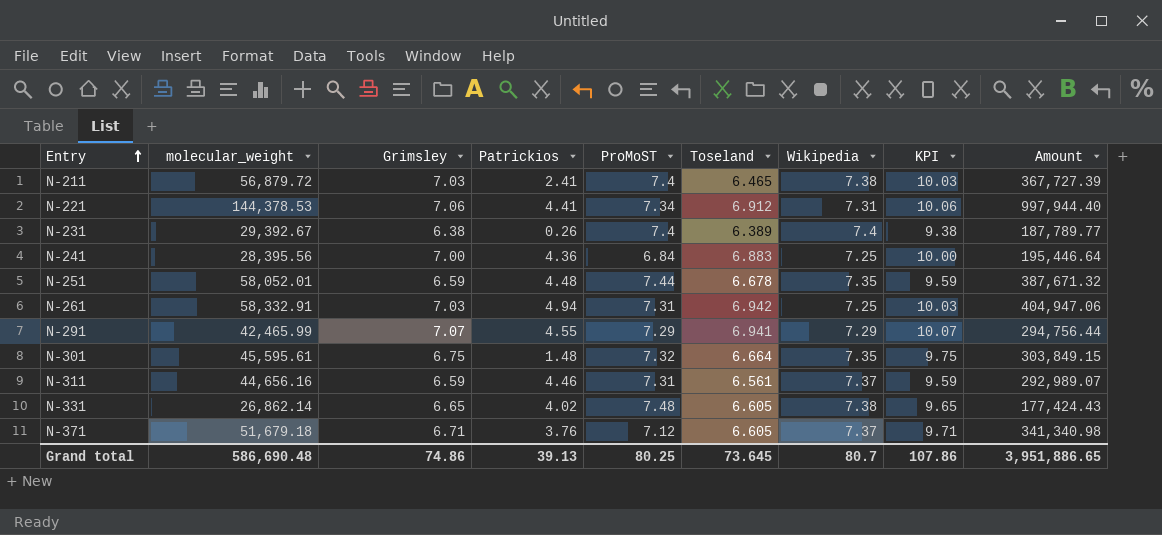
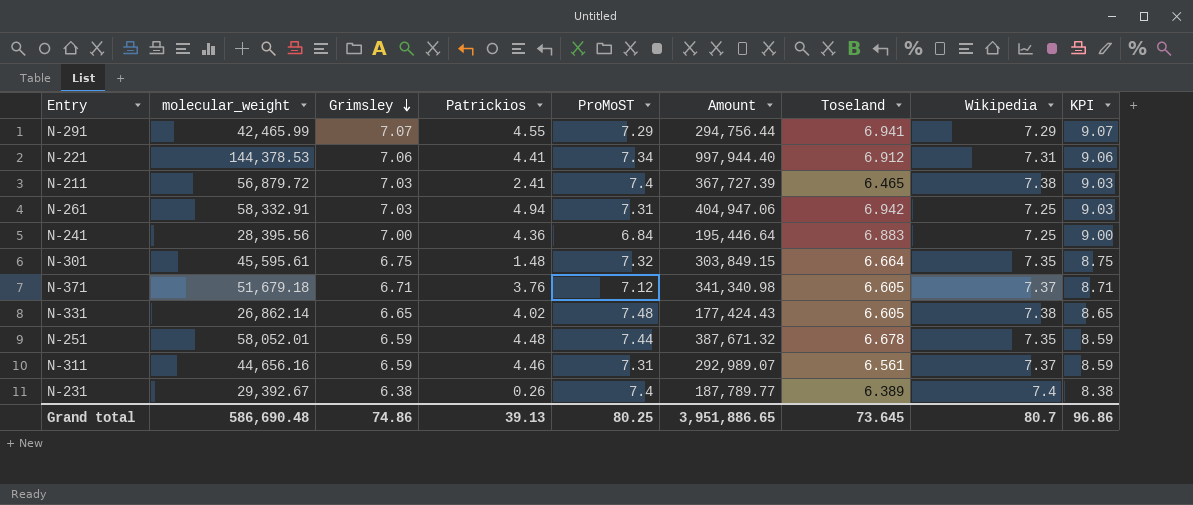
row order: Entry ascending -> Grimsley descending
column Amount | position: 9 -> 6
column KPI | formula: [Grimsley] + 3 -> [Grimsley] + 2
Grand total | KPI: 107.86 -> 96.86

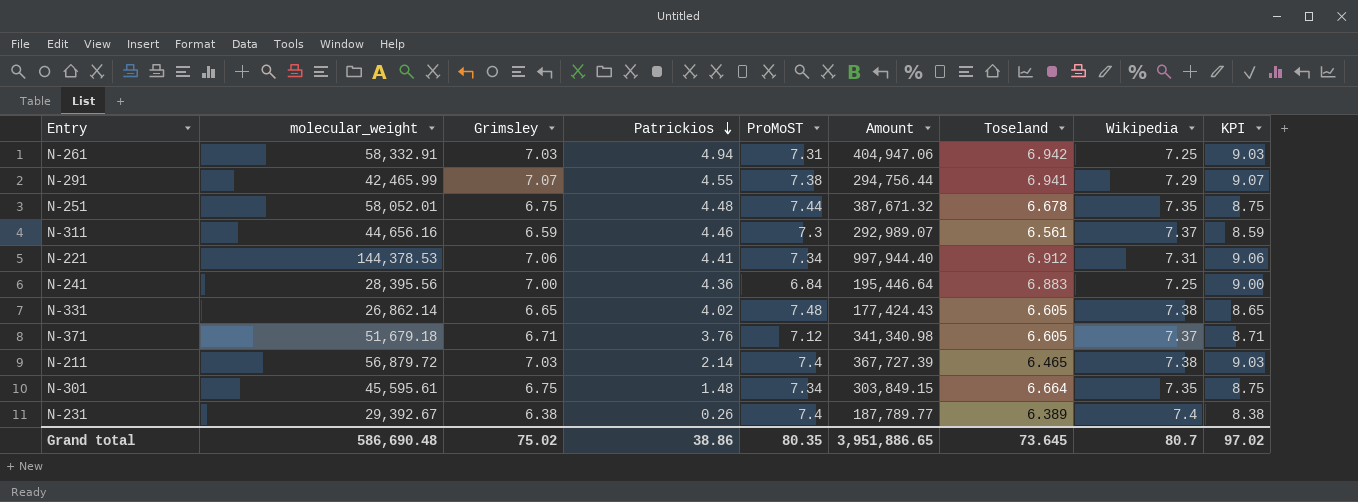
row order: Grimsley descending -> Patrickios descending
N-291 | ProMoST: 7.29 -> 7.38
N-251 | Grimsley: 6.59 -> 6.75
N-251 | KPI: 8.59 -> 8.75
N-311 | ProMoST: 7.31 -> 7.3
N-211 | Patrickios: 2.41 -> 2.14
N-301 | ProMoST: 7.32 -> 7.34
Grand total | Grimsley: 74.86 -> 75.02
Grand total | Patrickios: 39.13 -> 38.86
Grand total | ProMoST: 80.25 -> 80.35
Grand total | KPI: 96.86 -> 97.02

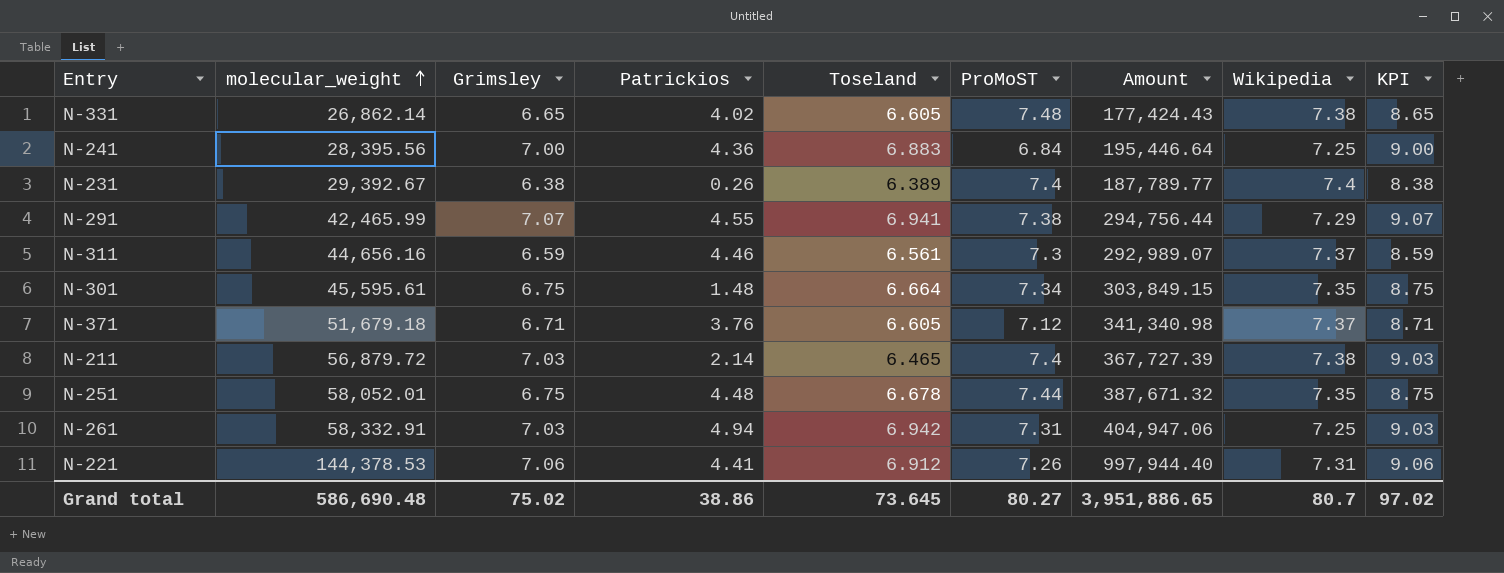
row order: Patrickios descending -> molecular_weight ascending
column Toseland | position: 7 -> 5
N-221 | ProMoST: 7.34 -> 7.26
Grand total | ProMoST: 80.35 -> 80.27

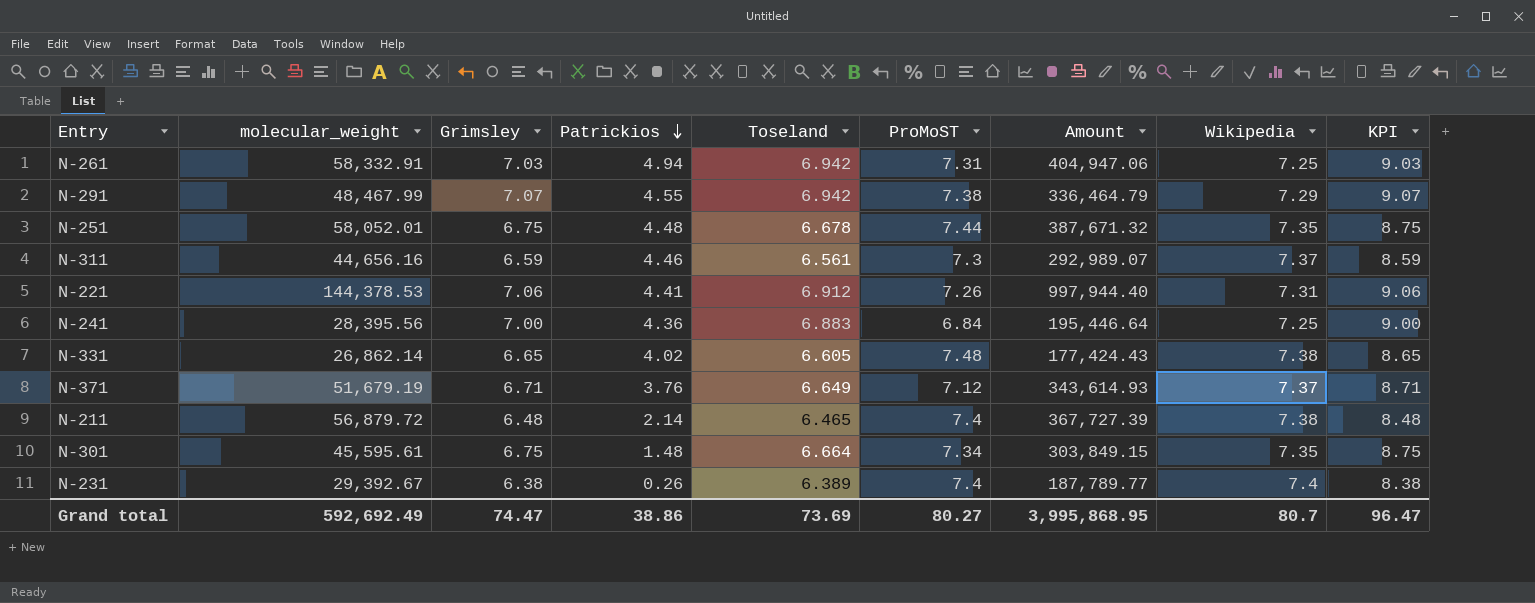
row order: molecular_weight ascending -> Patrickios descending
N-291 | molecular_weight: 42,465.99 -> 48,467.99
N-291 | Toseland: 6.941 -> 6.942
N-291 | Amount: 294,756.44 -> 336,464.79
N-371 | molecular_weight: 51,679.18 -> 51,679.19
N-371 | Toseland: 6.605 -> 6.649
N-371 | Amount: 341,340.98 -> 343,614.93
N-211 | Grimsley: 7.03 -> 6.48
N-211 | KPI: 9.03 -> 8.48
Grand total | molecular_weight: 586,690.48 -> 592,692.49
Grand total | Grimsley: 75.02 -> 74.47
Grand total | Toseland: 73.645 -> 73.69
Grand total | Amount: 3,951,886.65 -> 3,995,868.95
Grand total | KPI: 97.02 -> 96.47

